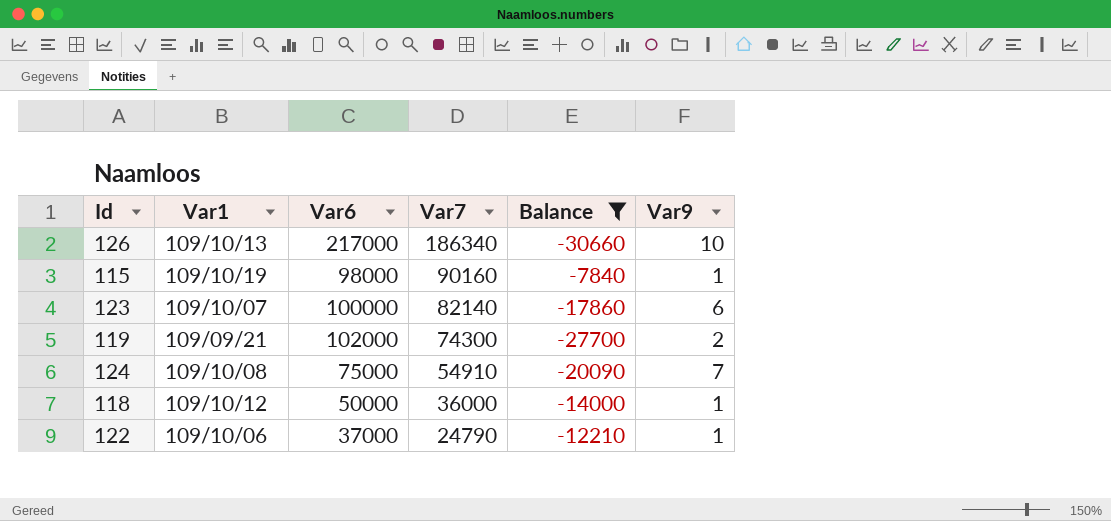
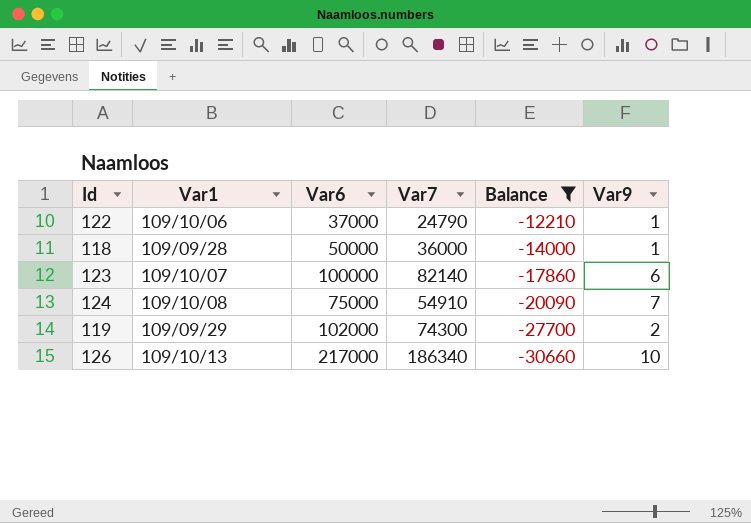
row order: Var7 descending -> Balance descending
row 115: 109/10/19 | 98000 | 90160 | -7840 | 1 -> none
118 | Var1: 109/10/12 -> 109/09/28
119 | Var1: 109/09/21 -> 109/09/29

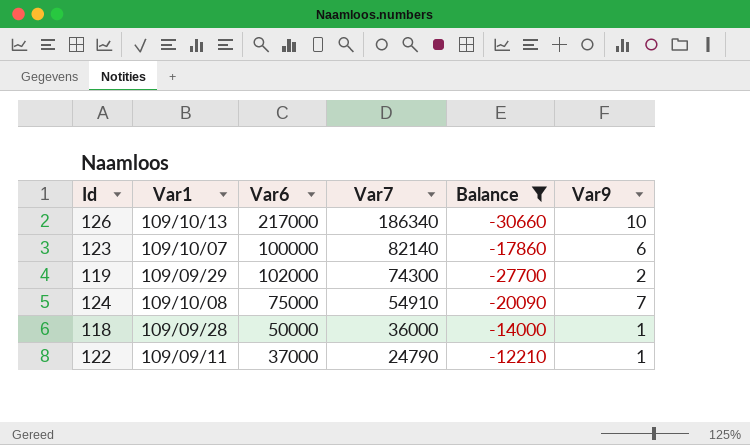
row order: Balance descending -> Var7 descending
122 | Var1: 109/10/06 -> 109/09/11

